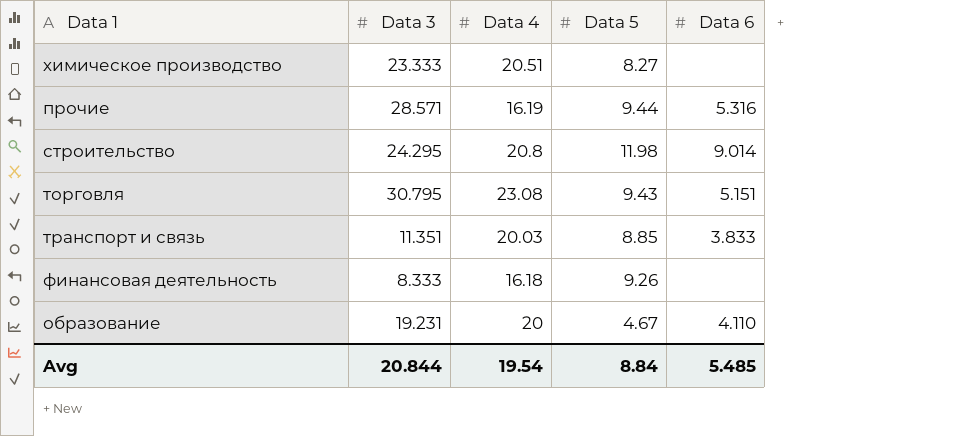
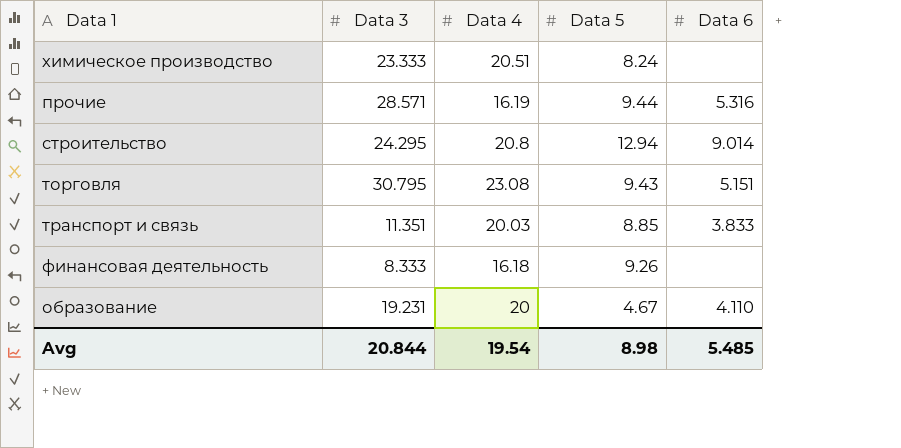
химическое производство | Data 5: 8.27 -> 8.24
строительство | Data 5: 11.98 -> 12.94
Avg | Data 5: 8.84 -> 8.98

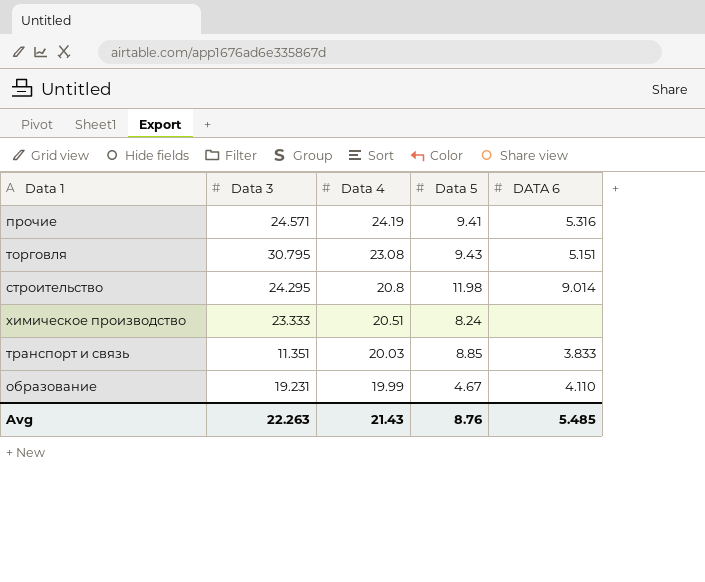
row order: none -> Data 4 descending
column name: Data 6 -> DATA 6
row финансовая деятельность: 8.333 | 16.18 | 9.26 | none -> none
прочие | Data 3: 28.571 -> 24.571
прочие | Data 4: 16.19 -> 24.19
прочие | Data 5: 9.44 -> 9.41
строительство | Data 5: 12.94 -> 11.98
образование | Data 4: 20 -> 19.99
Avg | Data 3: 20.844 -> 22.263
Avg | Data 4: 19.54 -> 21.43
Avg | Data 5: 8.98 -> 8.76

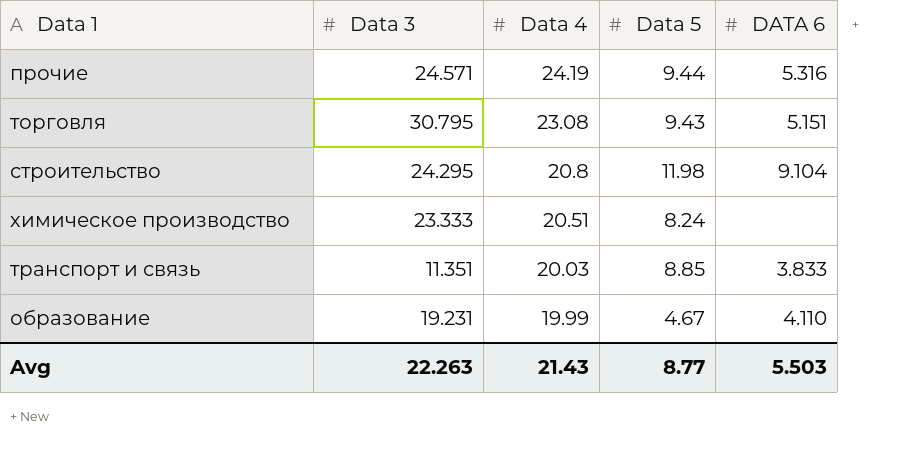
прочие | Data 5: 9.41 -> 9.44
строительство | DATA 6: 9.014 -> 9.104
Avg | Data 5: 8.76 -> 8.77
Avg | DATA 6: 5.485 -> 5.503

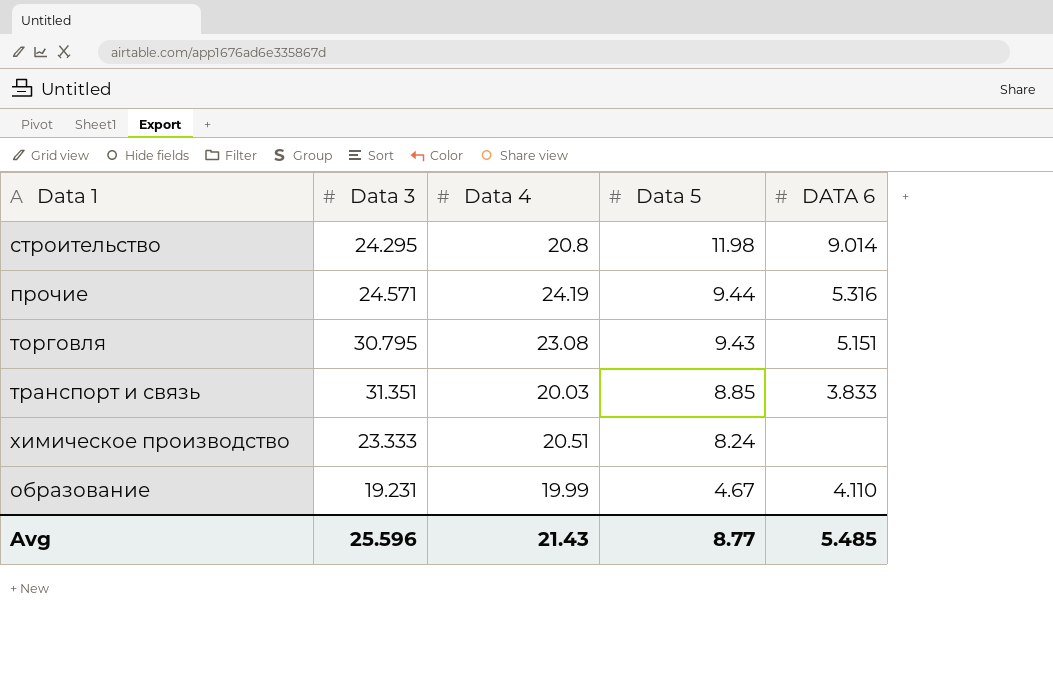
row order: Data 4 descending -> Data 5 descending
строительство | DATA 6: 9.104 -> 9.014
транспорт и связь | Data 3: 11.351 -> 31.351
Avg | Data 3: 22.263 -> 25.596
Avg | DATA 6: 5.503 -> 5.485

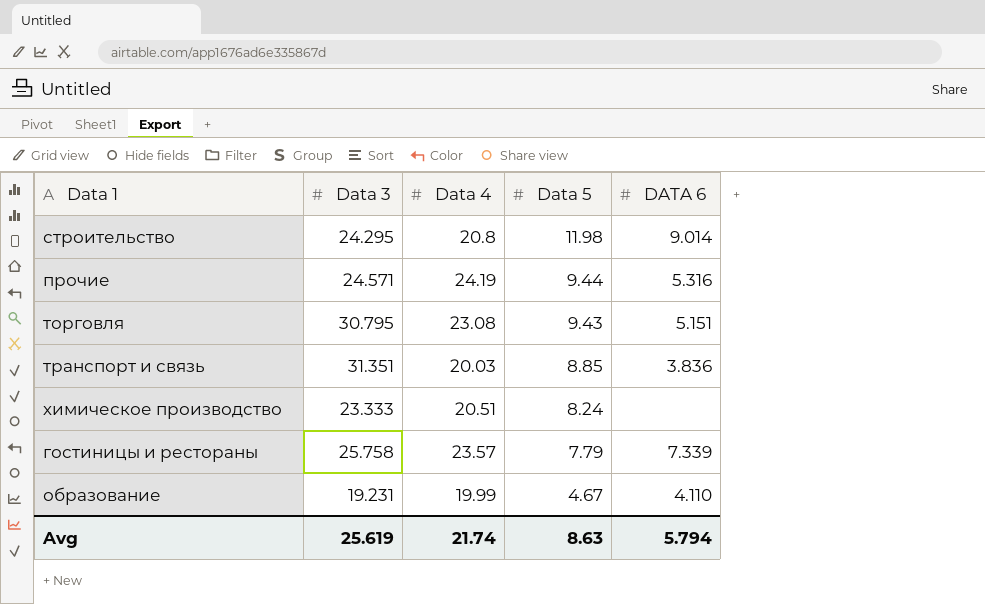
транспорт и связь | DATA 6: 3.833 -> 3.836
row гостиницы и рестораны: none -> 25.758 | 23.57 | 7.79 | 7.339
Avg | Data 3: 25.596 -> 25.619
Avg | Data 4: 21.43 -> 21.74
Avg | Data 5: 8.77 -> 8.63
Avg | DATA 6: 5.485 -> 5.794

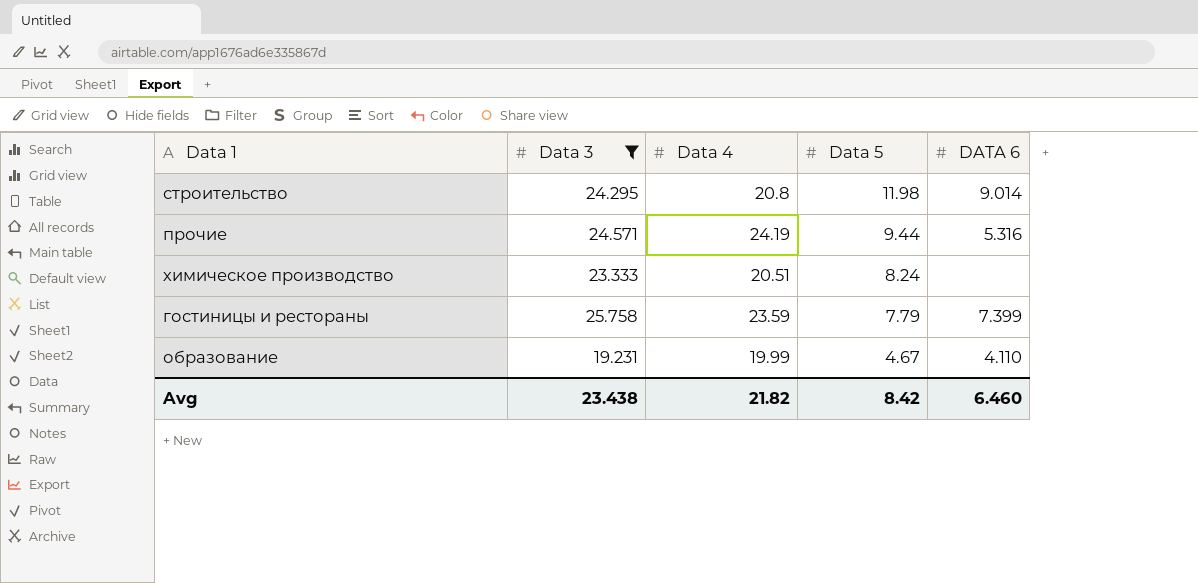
filter: none -> Data 3 <= 25.758
гостиницы и рестораны | Data 4: 23.57 -> 23.59
гостиницы и рестораны | DATA 6: 7.339 -> 7.399
Avg | Data 3: 25.619 -> 23.438
Avg | Data 4: 21.74 -> 21.82
Avg | Data 5: 8.63 -> 8.42
Avg | DATA 6: 5.794 -> 6.460

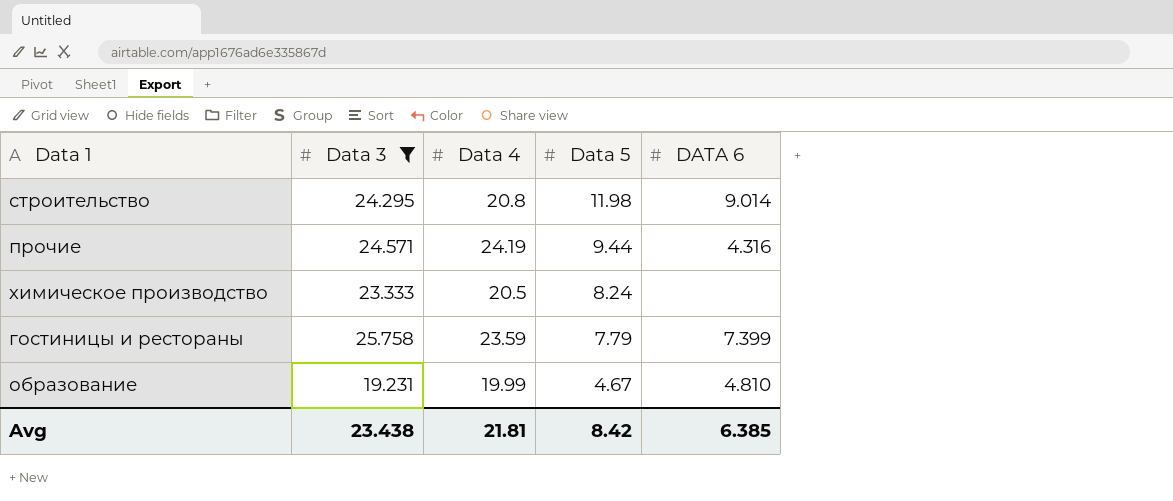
прочие | DATA 6: 5.316 -> 4.316
химическое производство | Data 4: 20.51 -> 20.5
образование | DATA 6: 4.110 -> 4.810
Avg | Data 4: 21.82 -> 21.81
Avg | DATA 6: 6.460 -> 6.385

